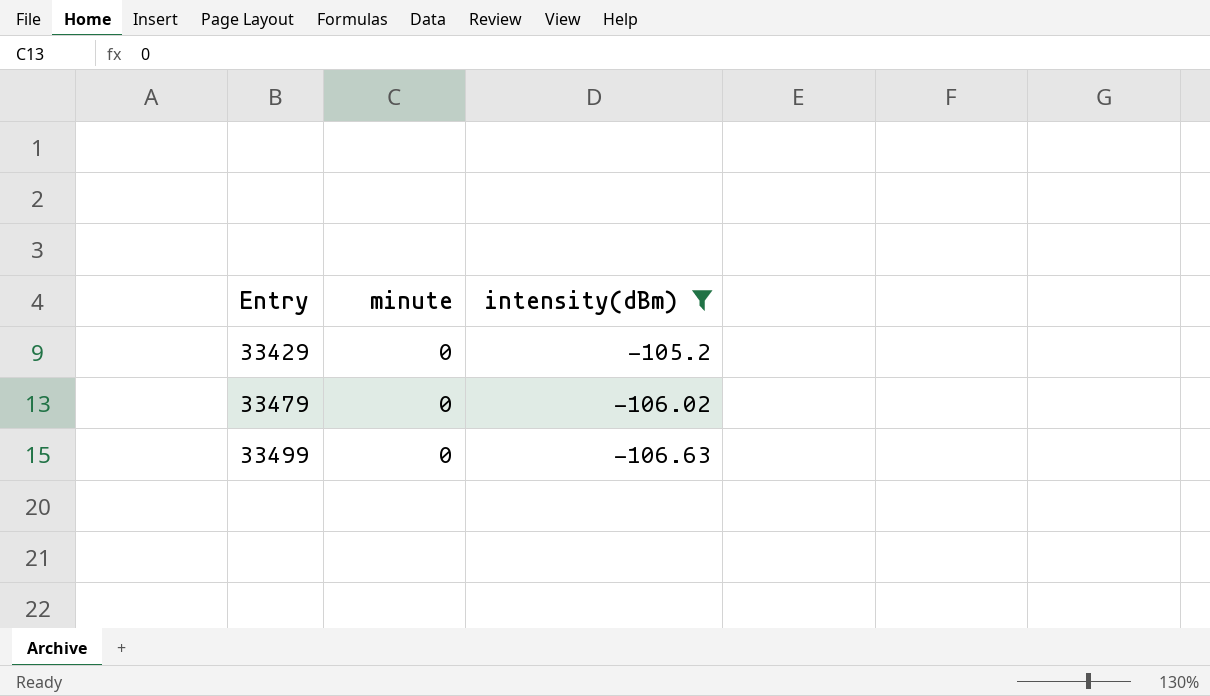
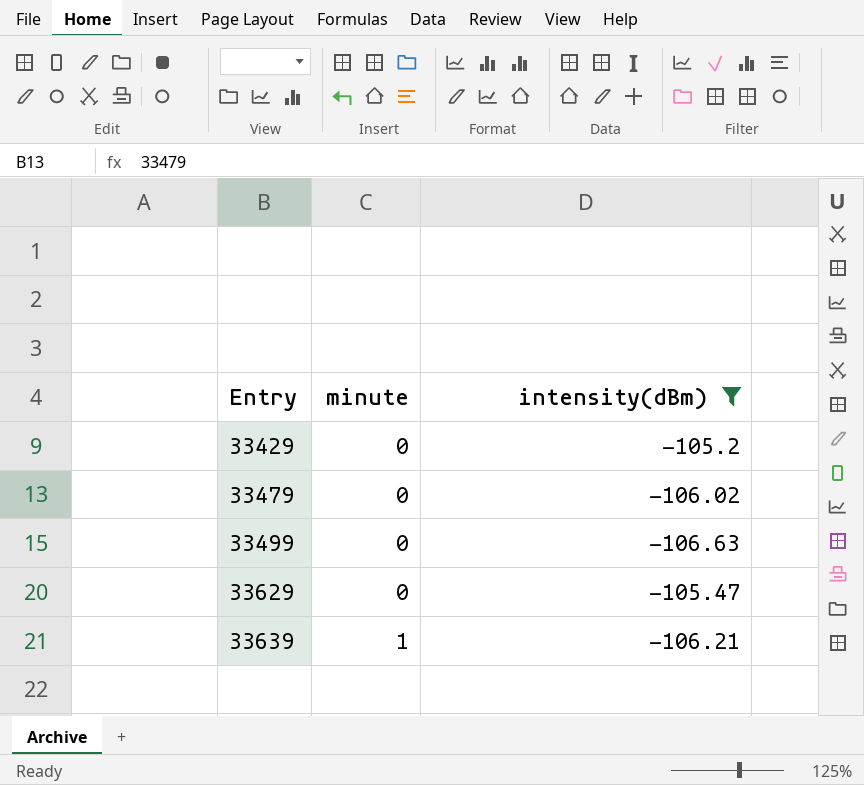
row 33629: none -> 0 | -105.47
row 33639: none -> 1 | -106.21

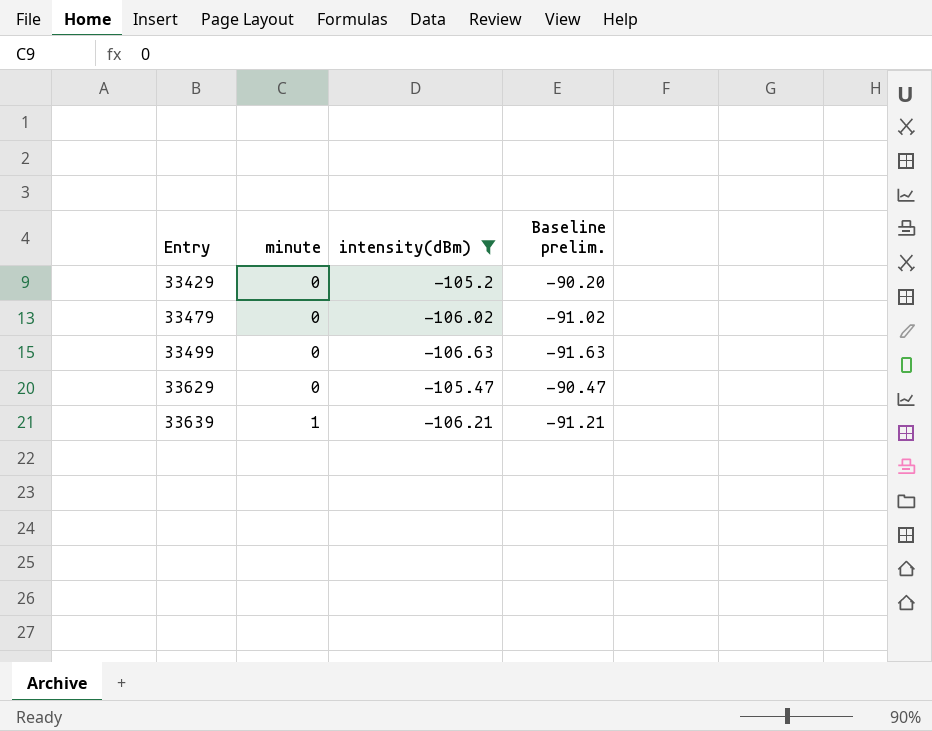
column Baseline prelim. | formula: none -> [intensity(dBm)] + 15

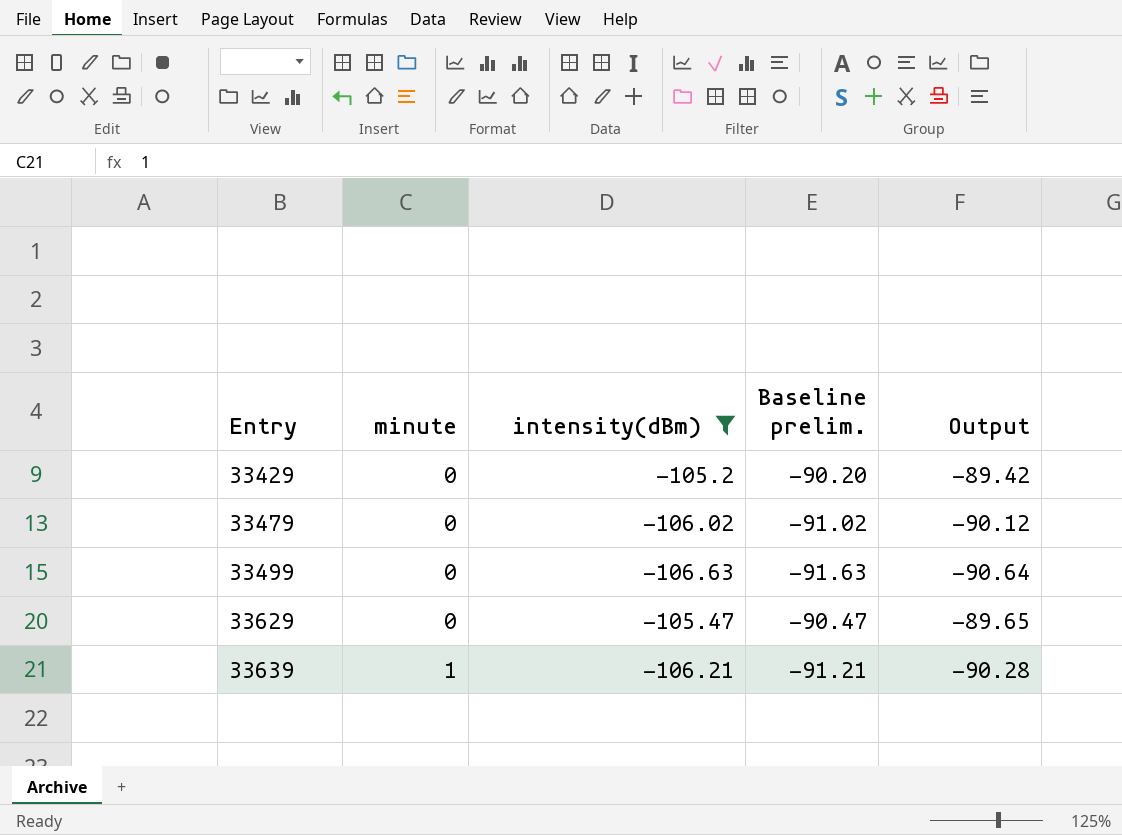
column Output | formula: none -> [intensity(dBm)] * 0.85

